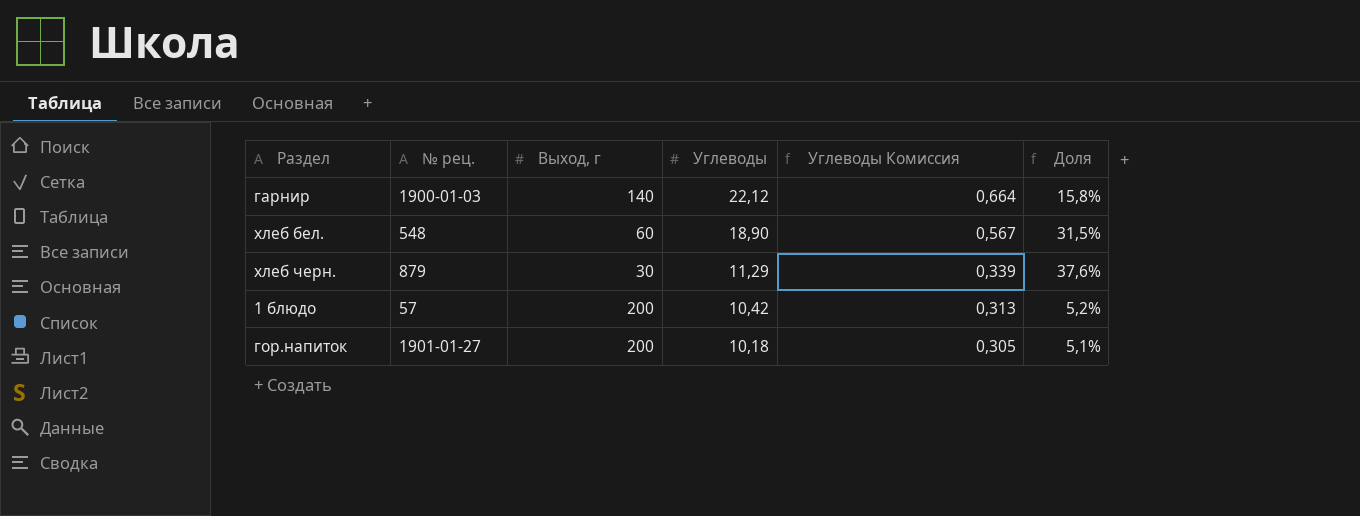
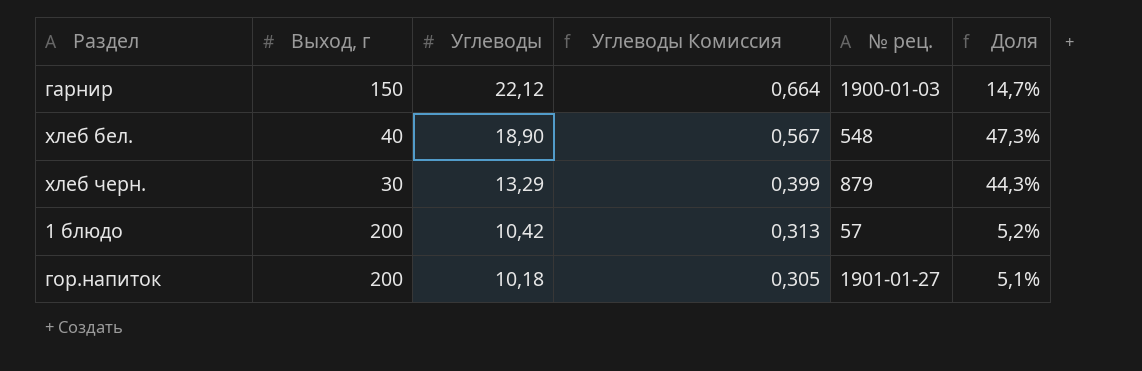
column № рец. | position: 2 -> 5
гарнир | Выход, г: 140 -> 150
гарнир | Доля: 15,8% -> 14,7%
хлеб бел. | Выход, г: 60 -> 40
хлеб бел. | Доля: 31,5% -> 47,3%
хлеб черн. | Углеводы: 11,29 -> 13,29
хлеб черн. | Углеводы Комиссия: 0,339 -> 0,399
хлеб черн. | Доля: 37,6% -> 44,3%

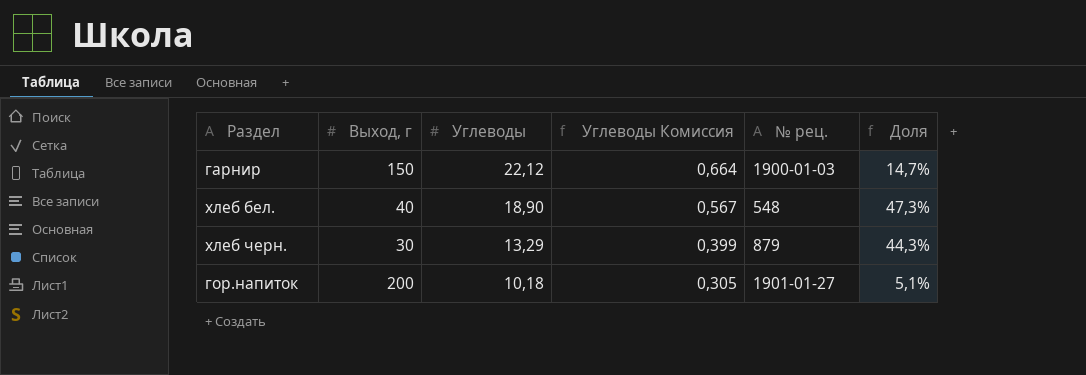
row 1 блюдо: 200 | 10,42 | 0,313 | 57 | 5,2% -> none

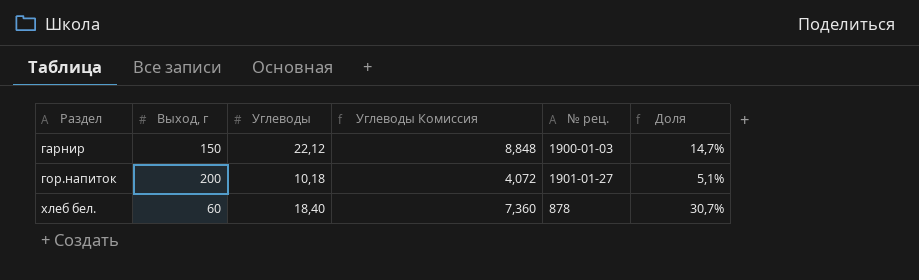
row order: Углеводы descending -> Раздел ascending
column Углеводы Комиссия | formula: [Углеводы] * 0,03 -> [Углеводы] * 0,4
row хлеб черн.: 30 | 13,29 | 0,399 | 879 | 44,3% -> none
хлеб бел. | Выход, г: 40 -> 60
хлеб бел. | Углеводы: 18,90 -> 18,40
хлеб бел. | № рец.: 548 -> 878
хлеб бел. | Доля: 47,3% -> 30,7%

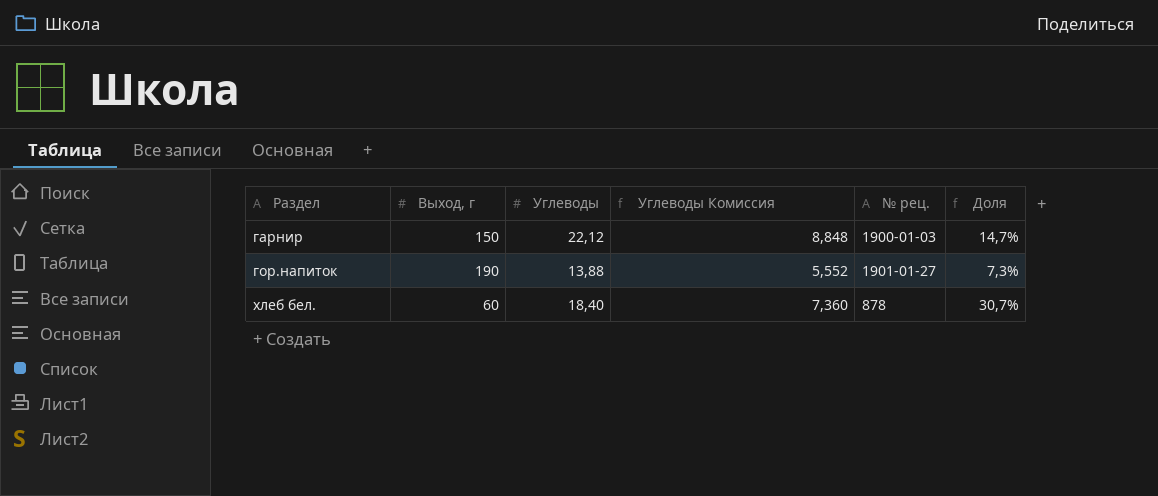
гор.напиток | Выход, г: 200 -> 190
гор.напиток | Углеводы: 10,18 -> 13,88
гор.напиток | Углеводы Комиссия: 4,072 -> 5,552
гор.напиток | Доля: 5,1% -> 7,3%

